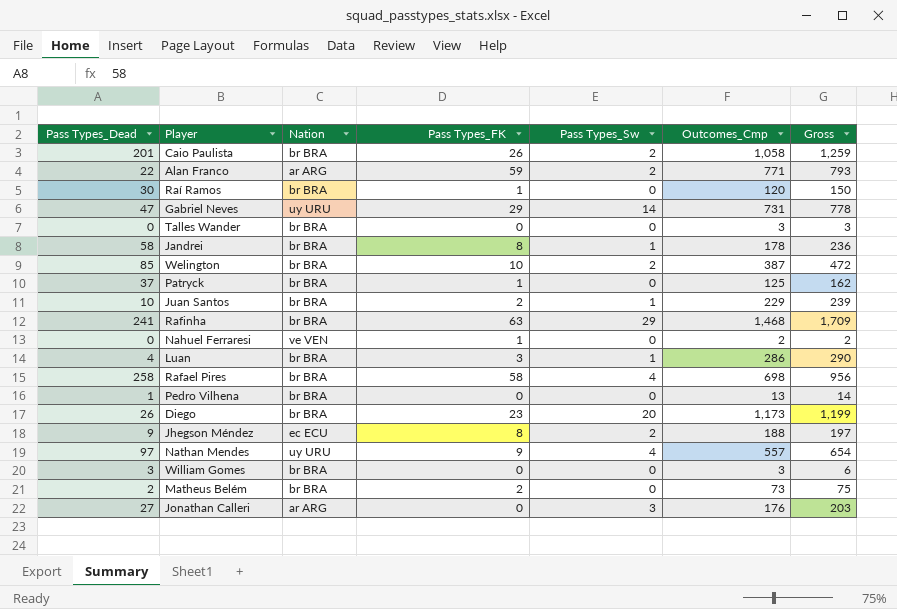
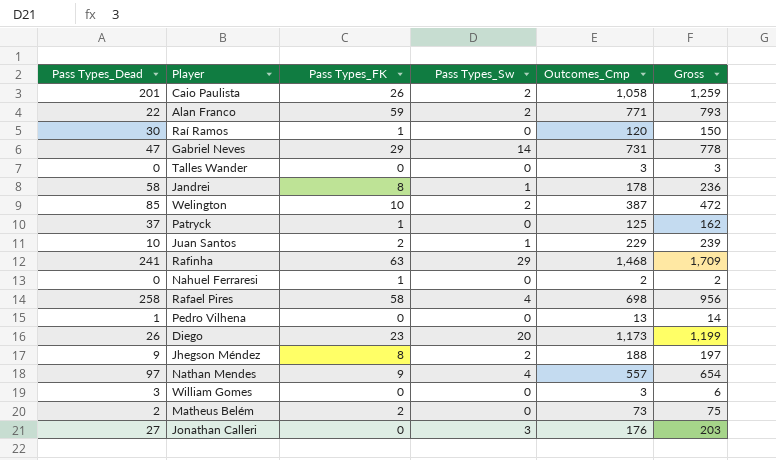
column Nation | position: 3 -> none
row Luan: 4 | br BRA | 3 | 1 | 286 | 290 -> none

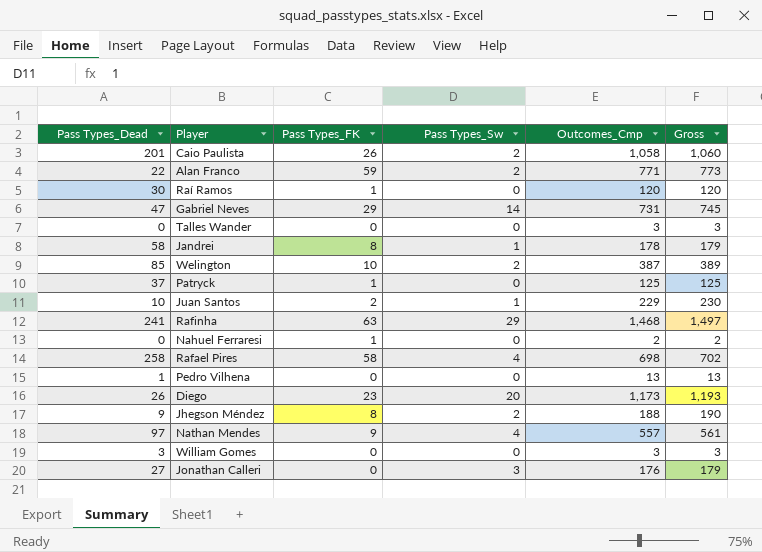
column Gross | formula: [Pass Types_Dead] + [Outcomes_Cmp] -> [Pass Types_Sw] + [Outcomes_Cmp]
row Matheus Belém: 2 | 2 | 0 | 73 | 75 -> none

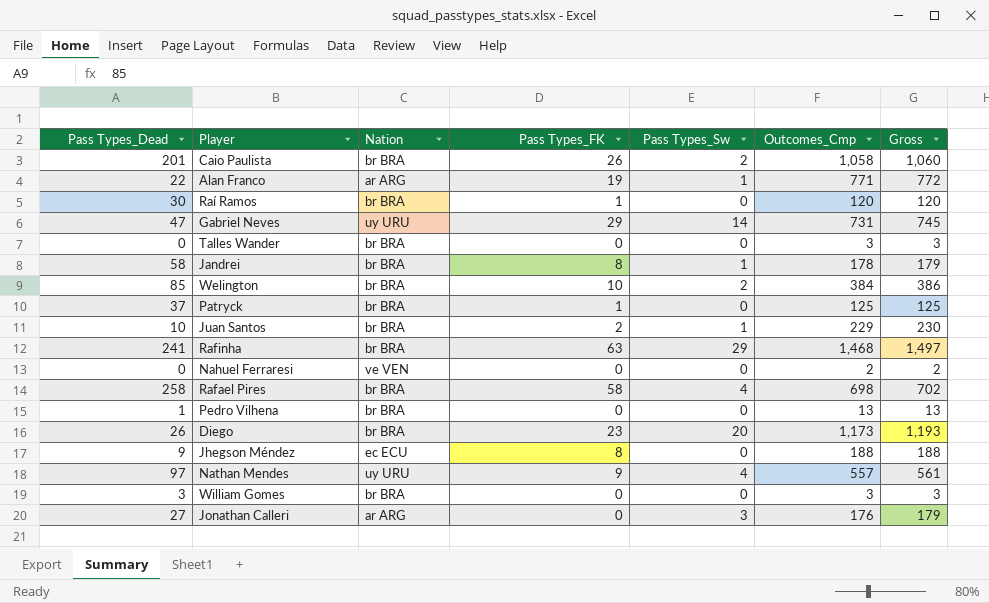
column Nation | position: none -> 3
Alan Franco | Pass Types_FK: 59 -> 19
Alan Franco | Pass Types_Sw: 2 -> 1
Alan Franco | Gross: 773 -> 772
Welington | Outcomes_Cmp: 387 -> 384
Welington | Gross: 389 -> 386
Nahuel Ferraresi | Pass Types_FK: 1 -> 0
Jhegson Méndez | Pass Types_Sw: 2 -> 0
Jhegson Méndez | Gross: 190 -> 188

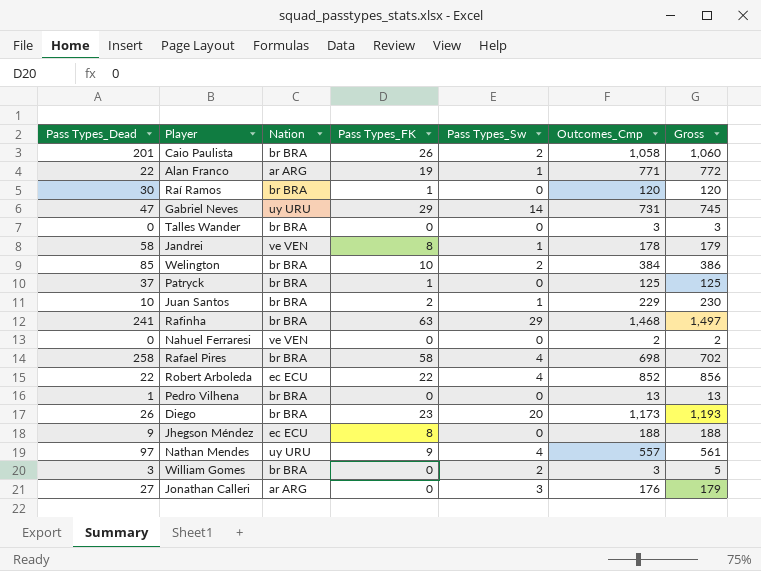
Jandrei | Nation: br BRA -> ve VEN
row Robert Arboleda: none -> 22 | ec ECU | 22 | 4 | 852 | 856
William Gomes | Pass Types_Sw: 0 -> 2
William Gomes | Gross: 3 -> 5

